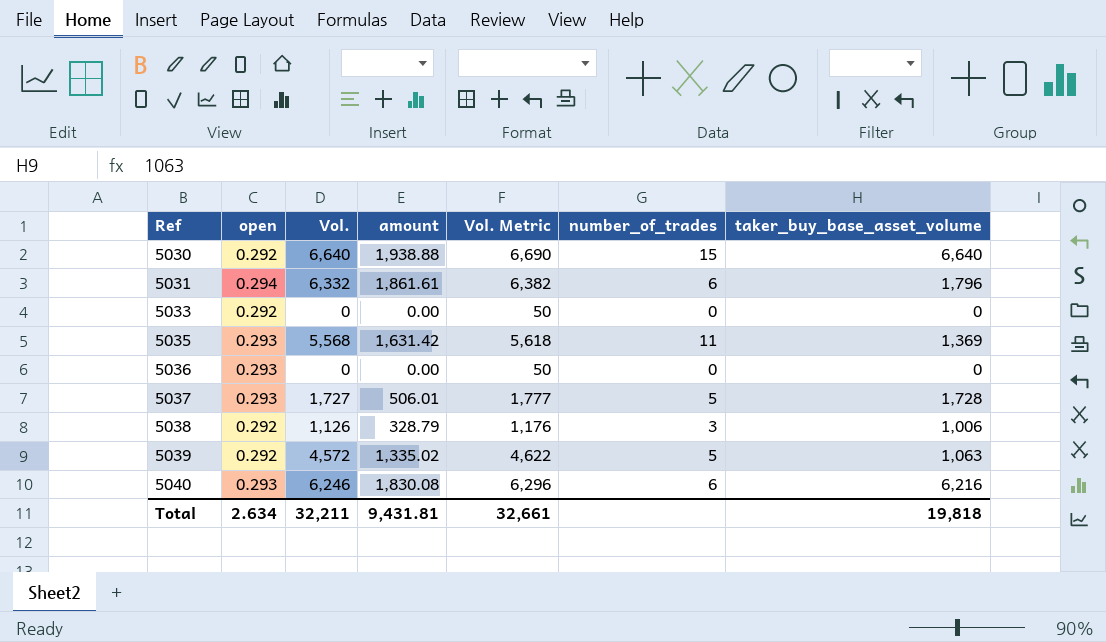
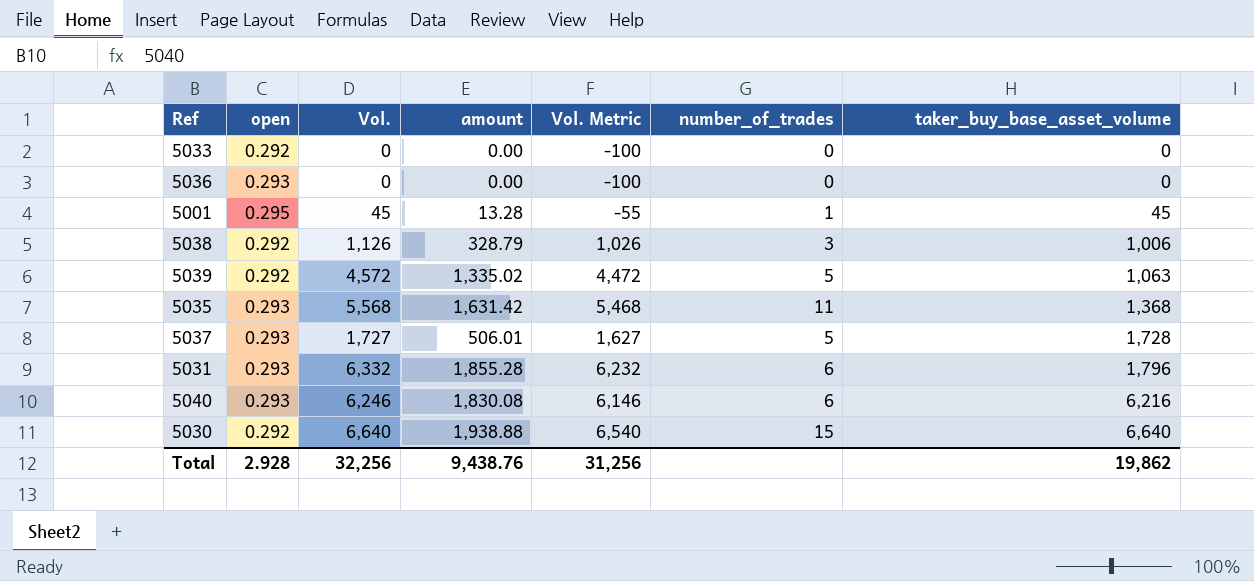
row order: Ref ascending -> taker_buy_base_asset_volume ascending
column Vol. Metric | formula: [Vol.] + 50 -> [Vol.] - 100
row 5001: none -> 0.295 | 45 | 13.28 | -55 | 1 | 45
5035 | taker_buy_base_asset_volume: 1,369 -> 1,368
5031 | open: 0.294 -> 0.293
5031 | amount: 1,861.61 -> 1,855.28
Total | open: 2.634 -> 2.928
Total | Vol.: 32,211 -> 32,256
Total | amount: 9,431.81 -> 9,438.76
Total | Vol. Metric: 32,661 -> 31,256
Total | taker_buy_base_asset_volume: 19,818 -> 19,862

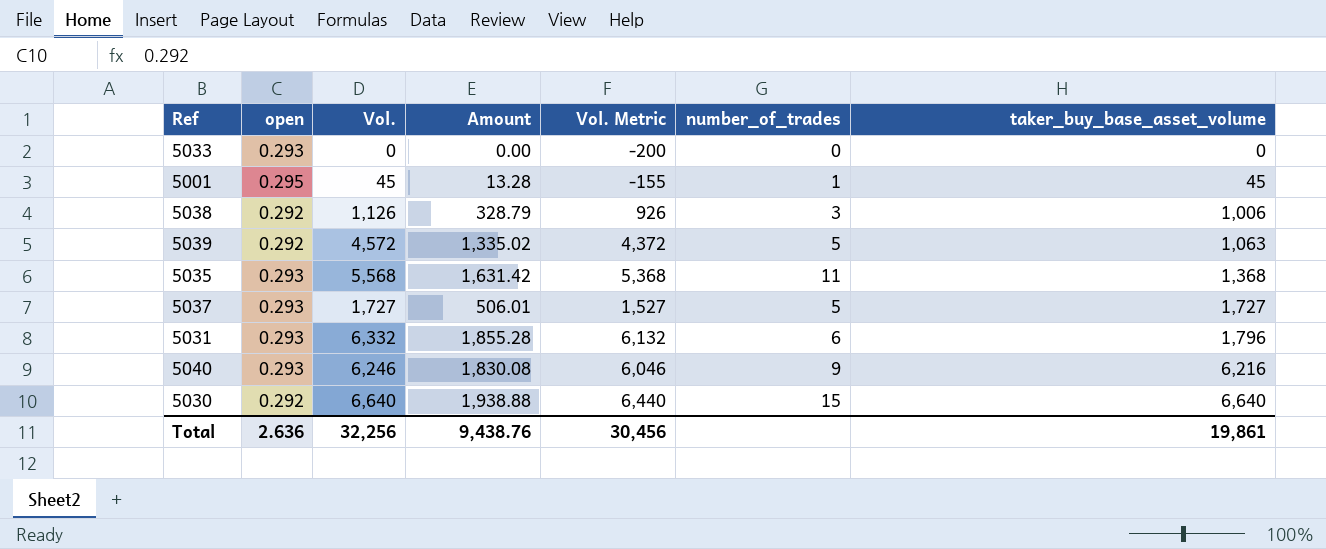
column name: amount -> Amount
column Vol. Metric | formula: [Vol.] - 100 -> [Vol.] - 200
row 5036: 0.293 | 0 | 0.00 | -100 | 0 | 0 -> none
5033 | open: 0.292 -> 0.293
5037 | taker_buy_base_asset_volume: 1,728 -> 1,727
5040 | number_of_trades: 6 -> 9
Total | open: 2.928 -> 2.636
Total | Vol. Metric: 31,256 -> 30,456
Total | taker_buy_base_asset_volume: 19,862 -> 19,861

